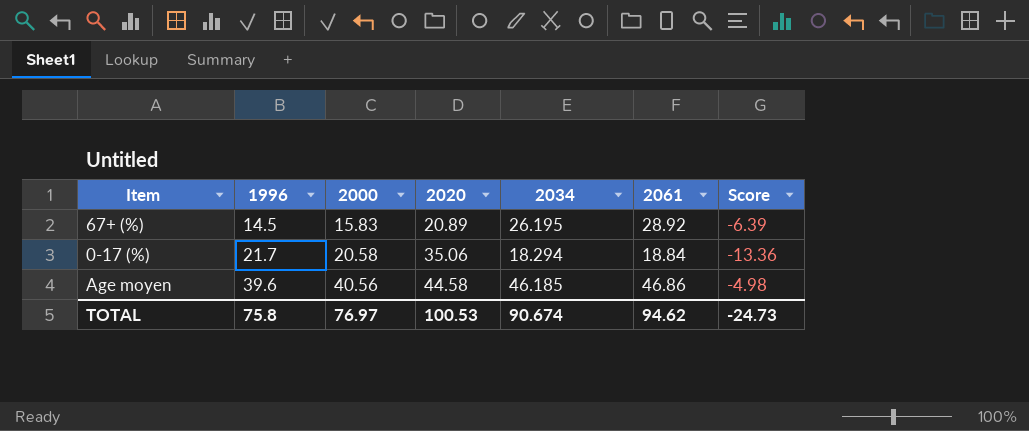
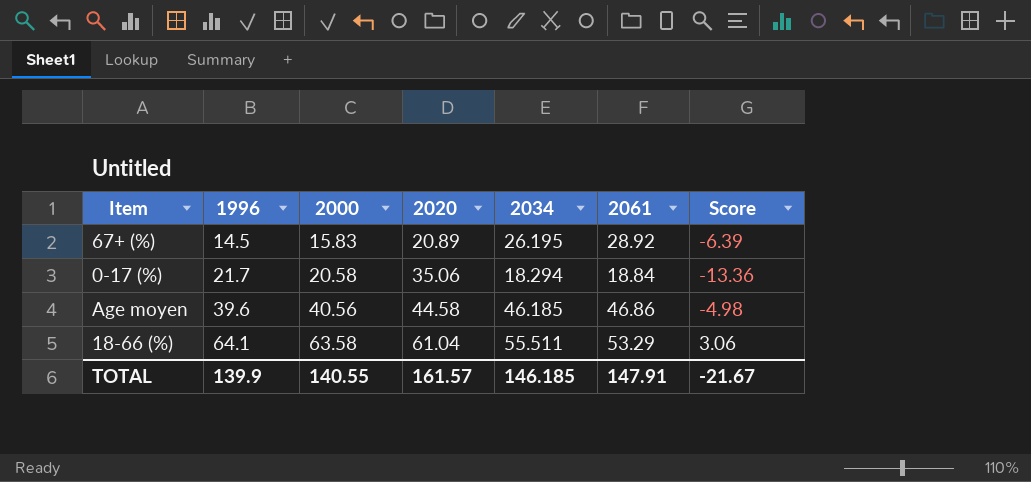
row 18-66 (%): none -> 64.1 | 63.58 | 61.04 | 55.511 | 53.29 | 3.06
TOTAL | 1996: 75.8 -> 139.9
TOTAL | 2000: 76.97 -> 140.55
TOTAL | 2020: 100.53 -> 161.57
TOTAL | 2034: 90.674 -> 146.185
TOTAL | 2061: 94.62 -> 147.91
TOTAL | Score: -24.73 -> -21.67

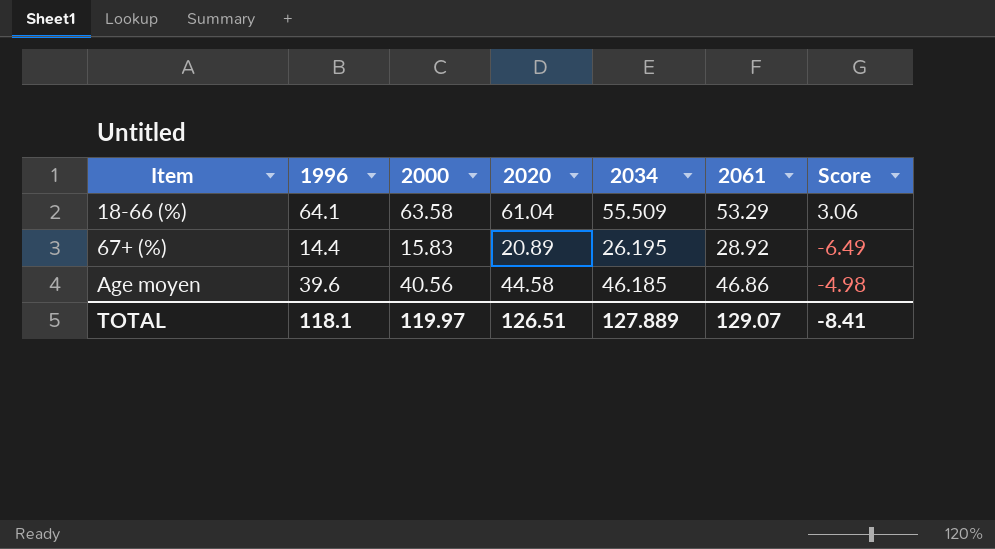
row order: 1996 ascending -> Item ascending
row 0-17 (%): 21.7 | 20.58 | 35.06 | 18.294 | 18.84 | -13.36 -> none
18-66 (%) | 2034: 55.511 -> 55.509
67+ (%) | 1996: 14.5 -> 14.4
67+ (%) | Score: -6.39 -> -6.49
TOTAL | 1996: 139.9 -> 118.1
TOTAL | 2000: 140.55 -> 119.97
TOTAL | 2020: 161.57 -> 126.51
TOTAL | 2034: 146.185 -> 127.889
TOTAL | 2061: 147.91 -> 129.07
TOTAL | Score: -21.67 -> -8.41

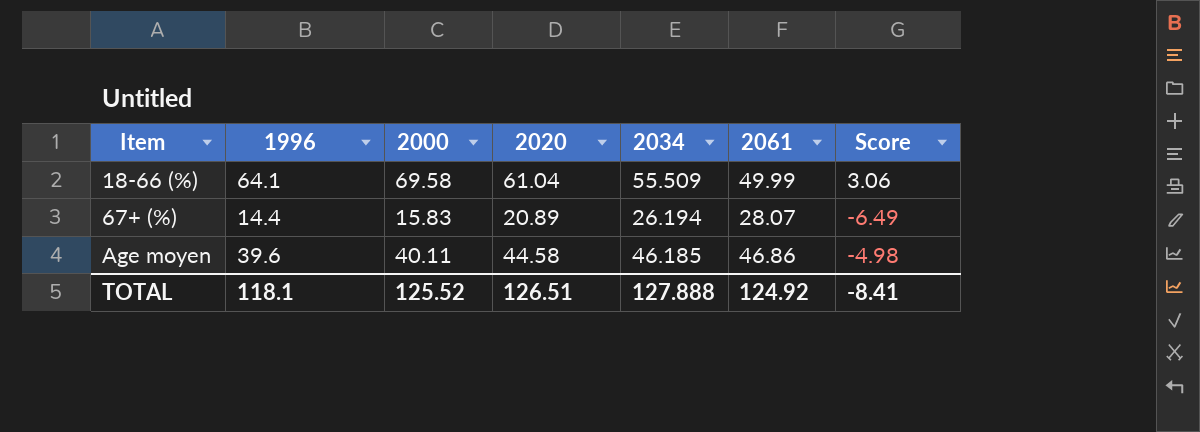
18-66 (%) | 2000: 63.58 -> 69.58
18-66 (%) | 2061: 53.29 -> 49.99
67+ (%) | 2034: 26.195 -> 26.194
67+ (%) | 2061: 28.92 -> 28.07
Age moyen | 2000: 40.56 -> 40.11
TOTAL | 2000: 119.97 -> 125.52
TOTAL | 2034: 127.889 -> 127.888
TOTAL | 2061: 129.07 -> 124.92

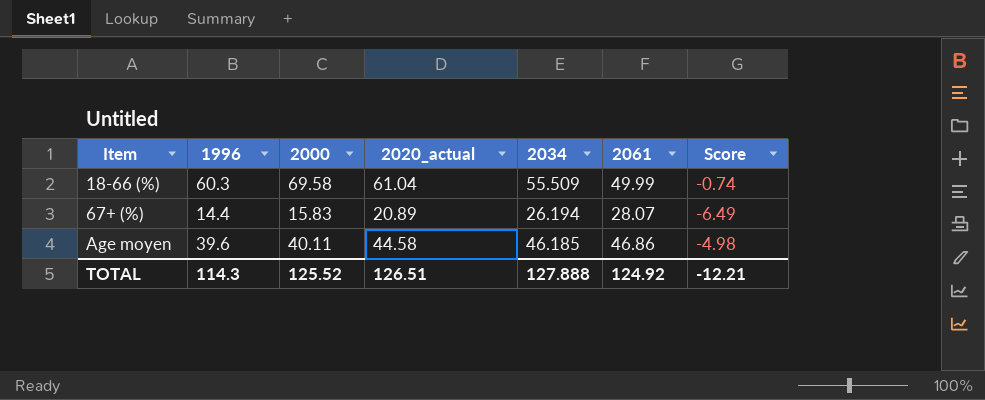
column name: 2020 -> 2020_actual
18-66 (%) | 1996: 64.1 -> 60.3
18-66 (%) | Score: 3.06 -> -0.74
TOTAL | 1996: 118.1 -> 114.3
TOTAL | Score: -8.41 -> -12.21

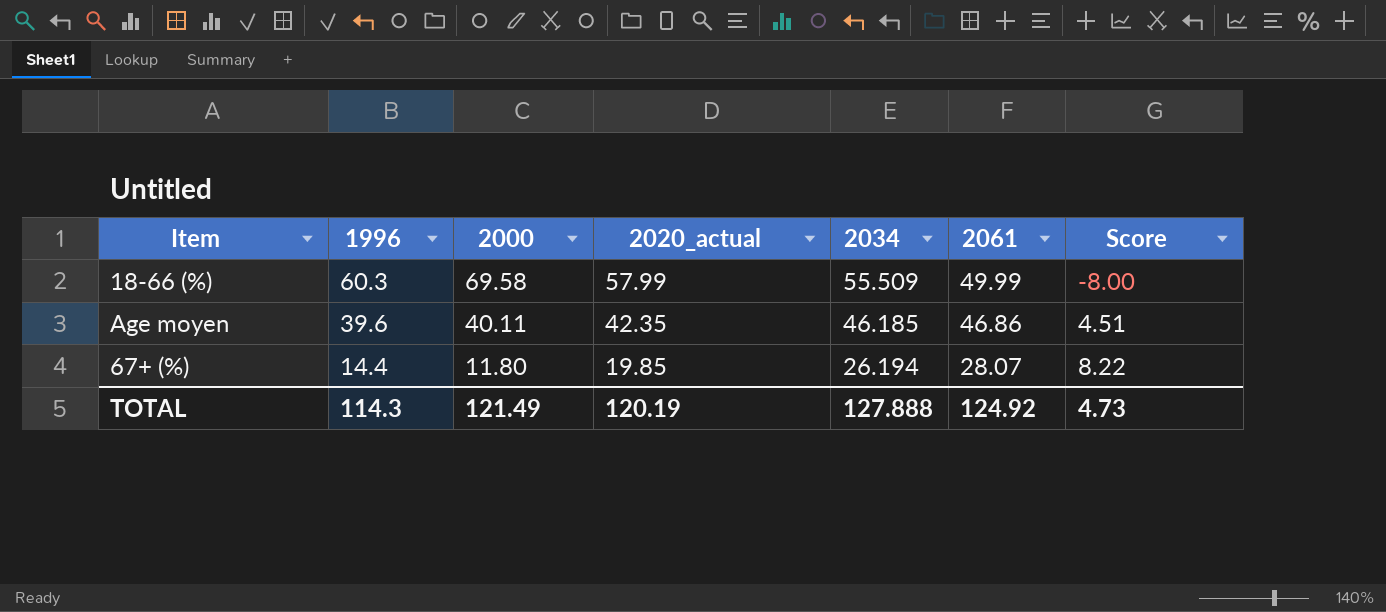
row order: Item ascending -> 1996 descending
column Score | formula: [1996] - [2020_actual] -> [2061] - [2020_actual]
18-66 (%) | 2020_actual: 61.04 -> 57.99
Age moyen | 2020_actual: 44.58 -> 42.35
67+ (%) | 2000: 15.83 -> 11.80
67+ (%) | 2020_actual: 20.89 -> 19.85
TOTAL | 2000: 125.52 -> 121.49
TOTAL | 2020_actual: 126.51 -> 120.19
TOTAL | Score: -12.21 -> 4.73

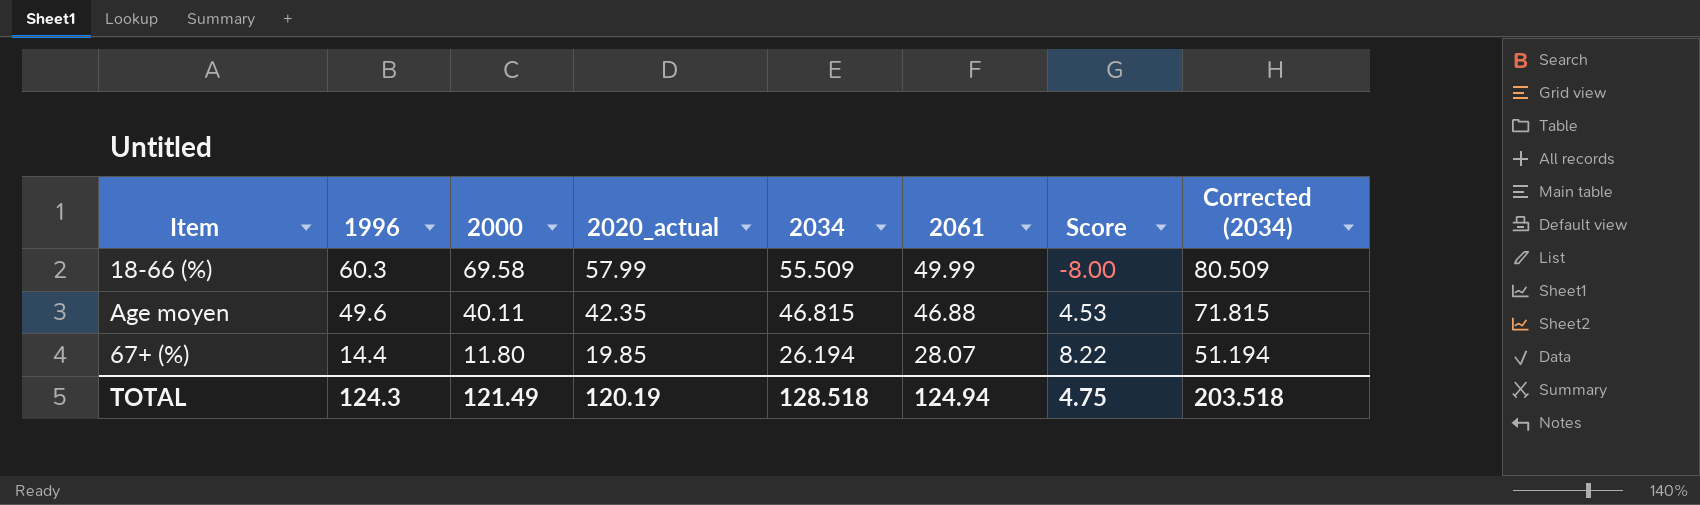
column Corrected (2034) | formula: none -> [2034] + 25
Age moyen | 1996: 39.6 -> 49.6
Age moyen | 2034: 46.185 -> 46.815
Age moyen | 2061: 46.86 -> 46.88
Age moyen | Score: 4.51 -> 4.53
TOTAL | 1996: 114.3 -> 124.3
TOTAL | 2034: 127.888 -> 128.518
TOTAL | 2061: 124.92 -> 124.94
TOTAL | Score: 4.73 -> 4.75

